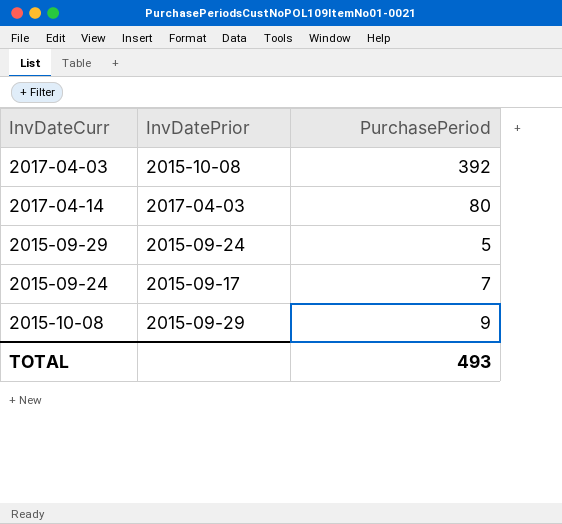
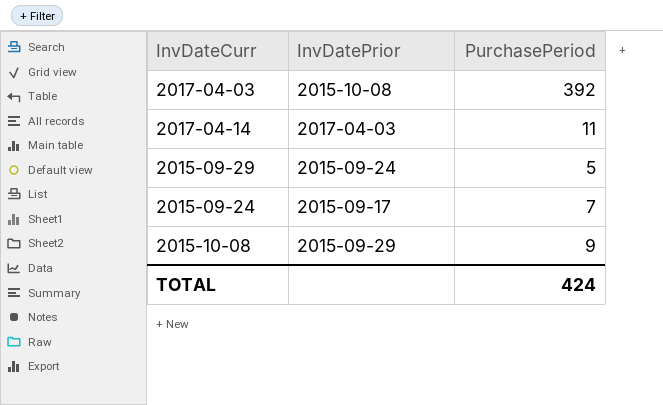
2017-04-14 | PurchasePeriod: 80 -> 11
TOTAL | PurchasePeriod: 493 -> 424

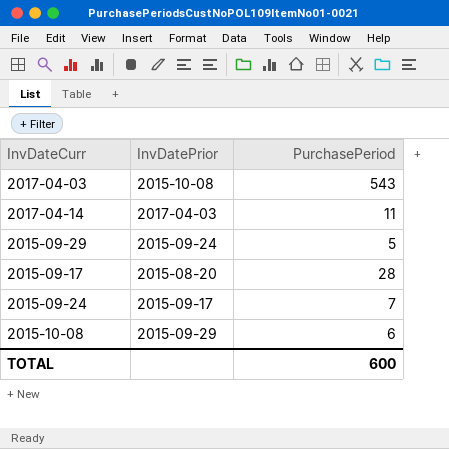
2017-04-03 | PurchasePeriod: 392 -> 543
row 2015-09-17: none -> 2015-08-20 | 28
2015-10-08 | PurchasePeriod: 9 -> 6
TOTAL | PurchasePeriod: 424 -> 600

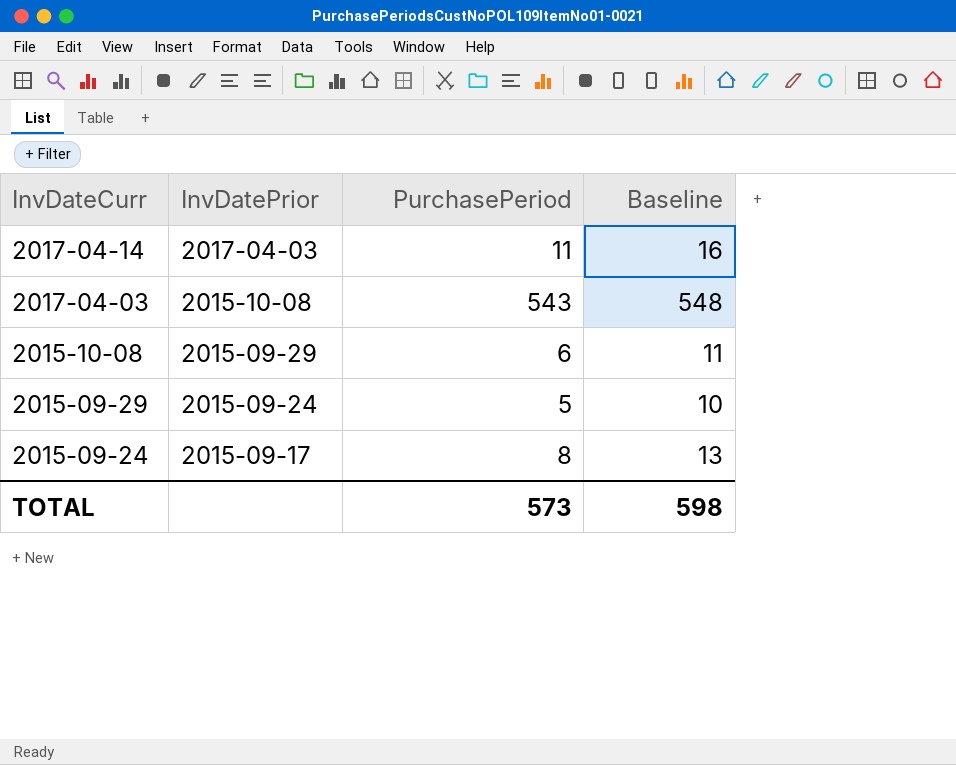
row order: none -> InvDateCurr descending
column Baseline | formula: none -> [PurchasePeriod] + 5
row 2015-09-17: 2015-08-20 | 28 -> none
2015-09-24 | PurchasePeriod: 7 -> 8
TOTAL | PurchasePeriod: 600 -> 573

